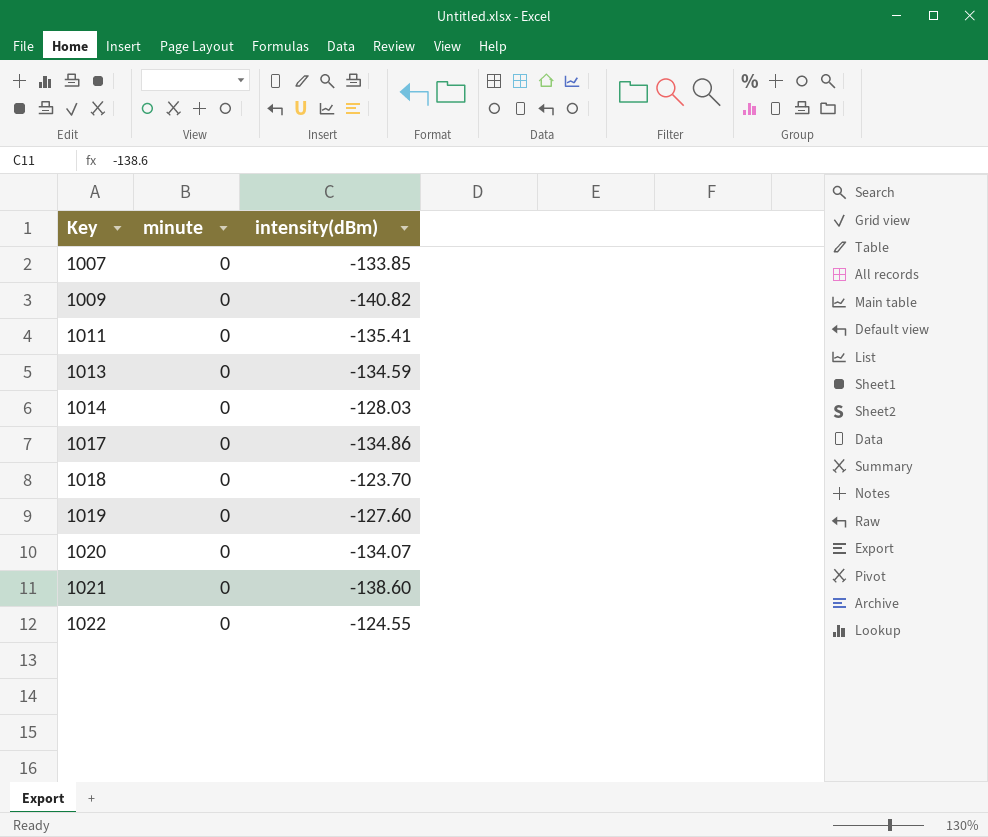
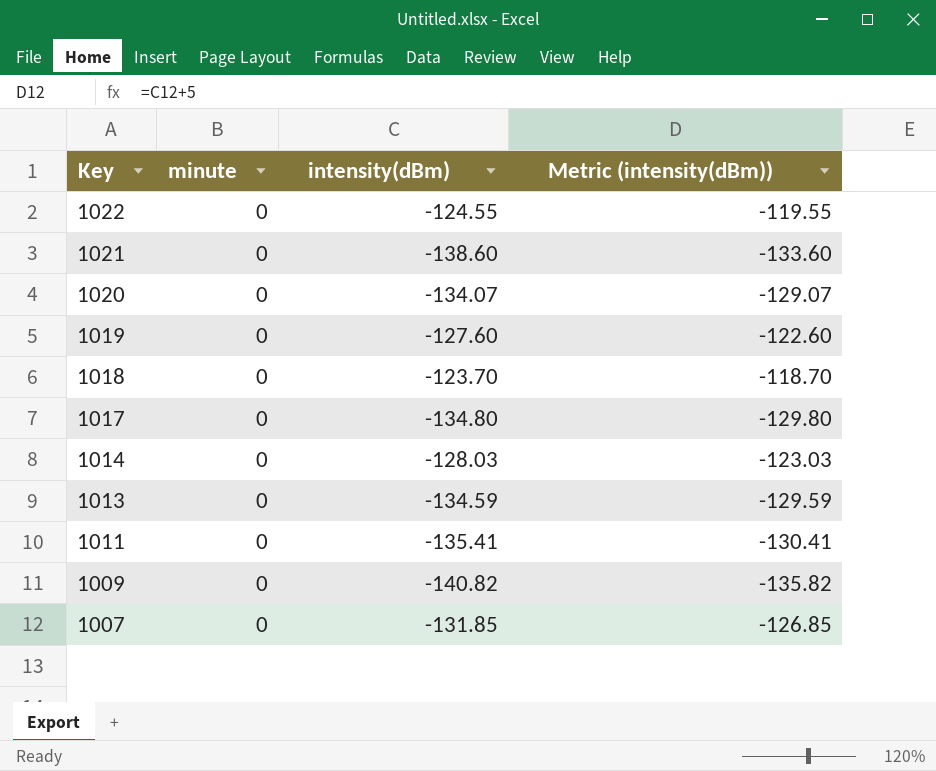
row order: Key ascending -> Key descending
column Metric (intensity(dBm)) | formula: none -> [intensity(dBm)] + 5
1017 | intensity(dBm): -134.86 -> -134.80
1007 | intensity(dBm): -133.85 -> -131.85

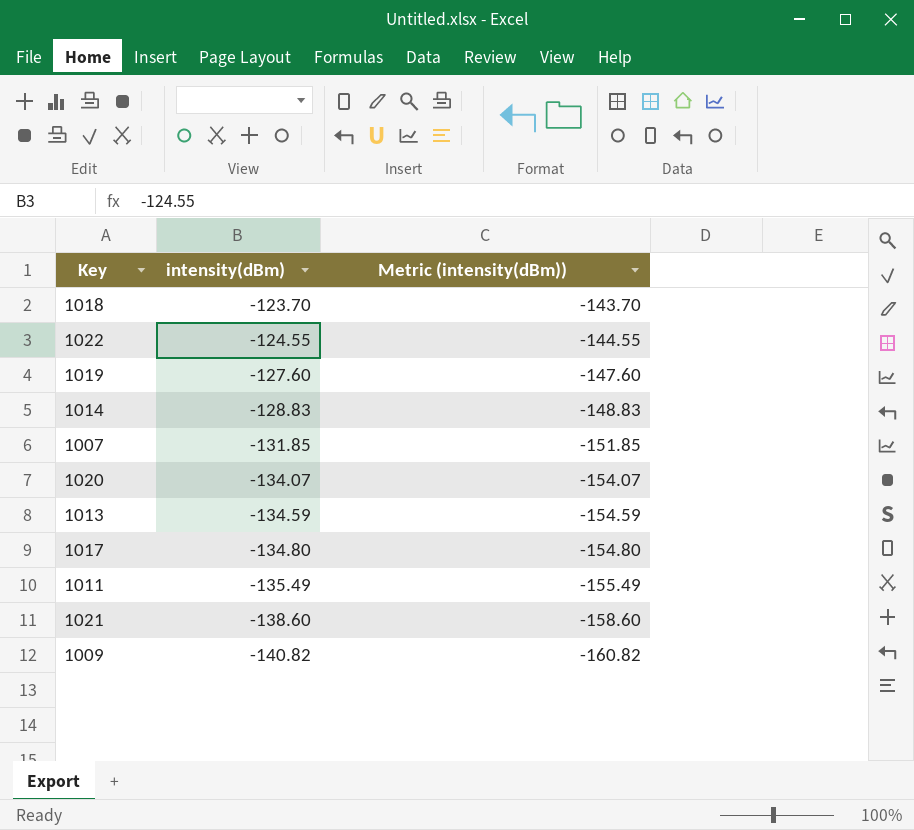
row order: Key descending -> intensity(dBm) descending
column minute | position: 2 -> none
column Metric (intensity(dBm)) | formula: [intensity(dBm)] + 5 -> [intensity(dBm)] - 20
1014 | intensity(dBm): -128.03 -> -128.83
1011 | intensity(dBm): -135.41 -> -135.49

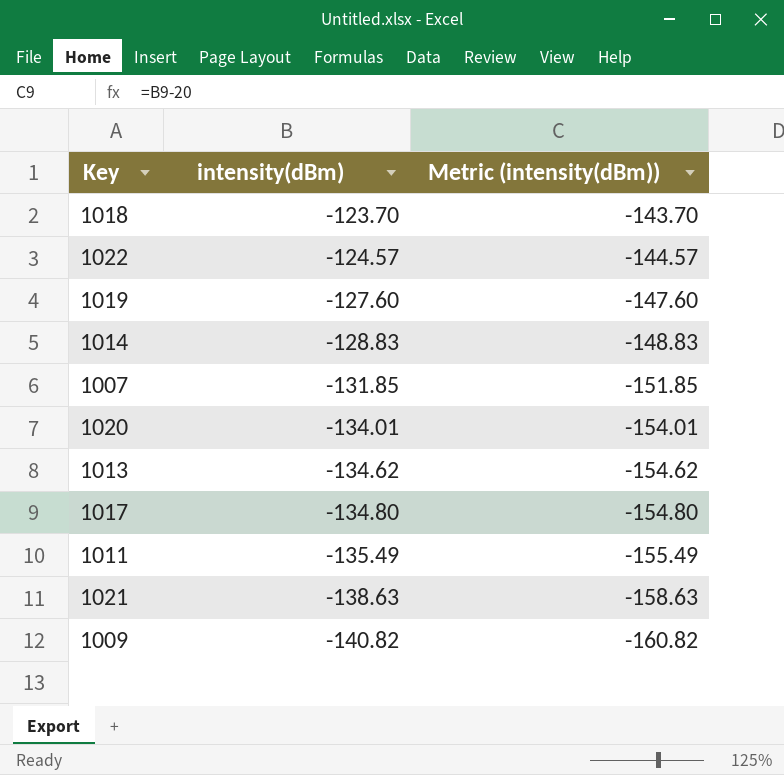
1022 | intensity(dBm): -124.55 -> -124.57
1022 | Metric (intensity(dBm)): -144.55 -> -144.57
1020 | intensity(dBm): -134.07 -> -134.01
1020 | Metric (intensity(dBm)): -154.07 -> -154.01
1013 | intensity(dBm): -134.59 -> -134.62
1013 | Metric (intensity(dBm)): -154.59 -> -154.62
1021 | intensity(dBm): -138.60 -> -138.63
1021 | Metric (intensity(dBm)): -158.60 -> -158.63

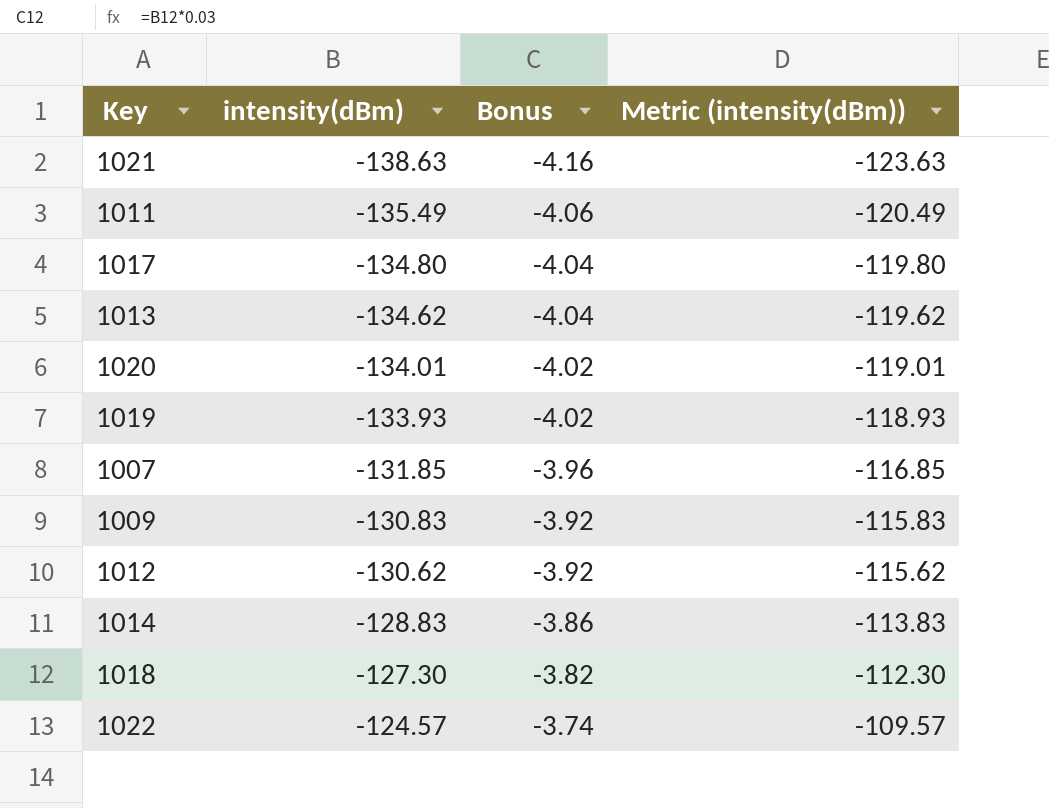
row order: intensity(dBm) descending -> intensity(dBm) ascending
column Bonus | formula: none -> [intensity(dBm)] * 0.03
column Metric (intensity(dBm)) | formula: [intensity(dBm)] - 20 -> [intensity(dBm)] + 15
1019 | intensity(dBm): -127.60 -> -133.93
1009 | intensity(dBm): -140.82 -> -130.83
row 1012: none -> -130.62 | -3.92 | -115.62
1018 | intensity(dBm): -123.70 -> -127.30

